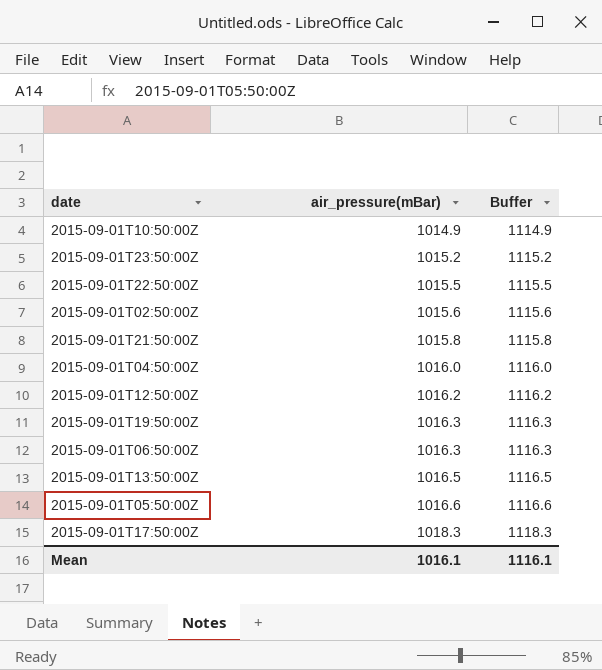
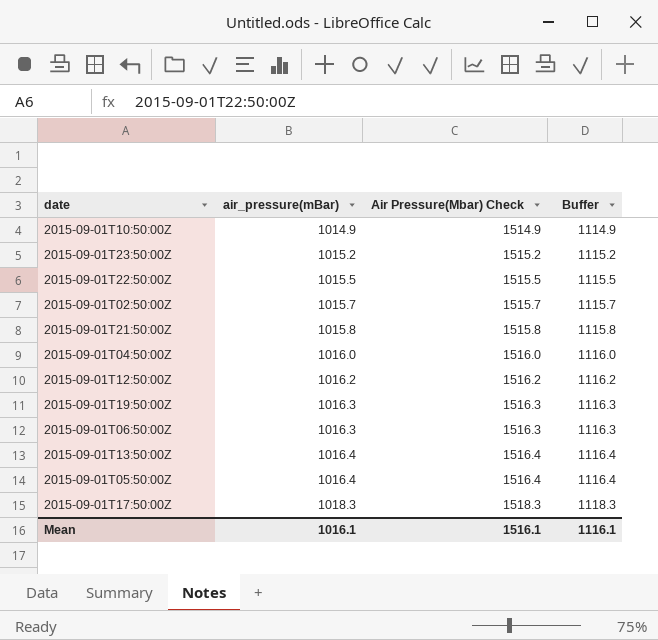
column Air Pressure(Mbar) Check | formula: none -> [air_pressure(mBar)] + 500
2015-09-01T02:50:00Z | air_pressure(mBar): 1015.6 -> 1015.7
2015-09-01T02:50:00Z | Buffer: 1115.6 -> 1115.7
2015-09-01T13:50:00Z | air_pressure(mBar): 1016.5 -> 1016.4
2015-09-01T13:50:00Z | Buffer: 1116.5 -> 1116.4
2015-09-01T05:50:00Z | air_pressure(mBar): 1016.6 -> 1016.4
2015-09-01T05:50:00Z | Buffer: 1116.6 -> 1116.4

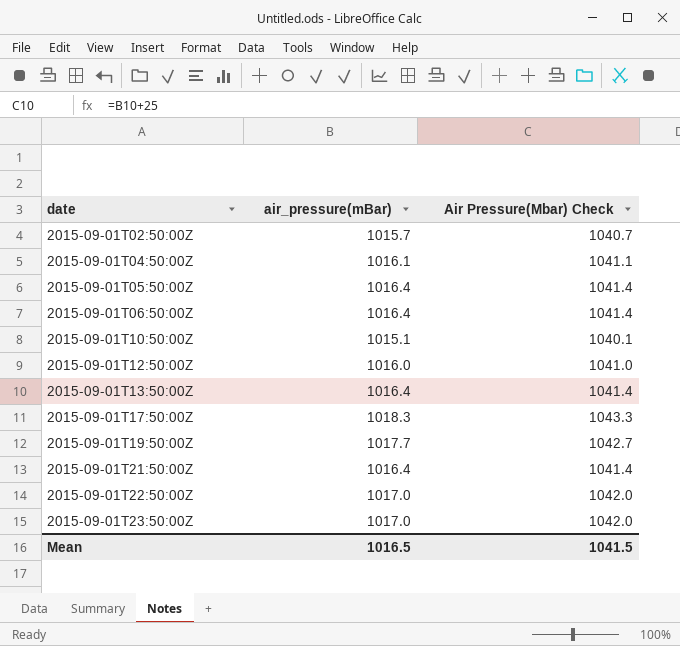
row order: air_pressure(mBar) ascending -> date ascending
column Buffer | formula: [air_pressure(mBar)] + 100 -> none
column Air Pressure(Mbar) Check | formula: [air_pressure(mBar)] + 500 -> [air_pressure(mBar)] + 25
2015-09-01T04:50:00Z | air_pressure(mBar): 1016.0 -> 1016.1
2015-09-01T06:50:00Z | air_pressure(mBar): 1016.3 -> 1016.4
2015-09-01T10:50:00Z | air_pressure(mBar): 1014.9 -> 1015.1
2015-09-01T12:50:00Z | air_pressure(mBar): 1016.2 -> 1016.0
2015-09-01T19:50:00Z | air_pressure(mBar): 1016.3 -> 1017.7
2015-09-01T21:50:00Z | air_pressure(mBar): 1015.8 -> 1016.4
2015-09-01T22:50:00Z | air_pressure(mBar): 1015.5 -> 1017.0
2015-09-01T23:50:00Z | air_pressure(mBar): 1015.2 -> 1017.0
Mean | air_pressure(mBar): 1016.1 -> 1016.5
Mean | Air Pressure(Mbar) Check: 1516.1 -> 1041.5

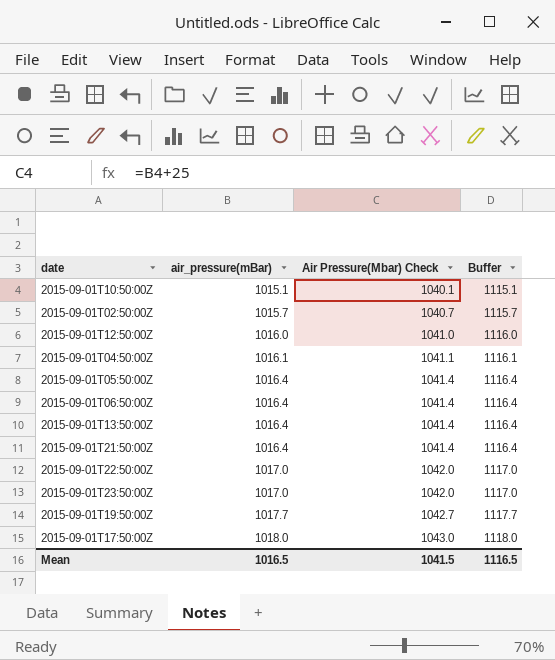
row order: date ascending -> air_pressure(mBar) ascending
column Buffer | formula: none -> [air_pressure(mBar)] + 100
2015-09-01T17:50:00Z | air_pressure(mBar): 1018.3 -> 1018.0
2015-09-01T17:50:00Z | Air Pressure(Mbar) Check: 1043.3 -> 1043.0

